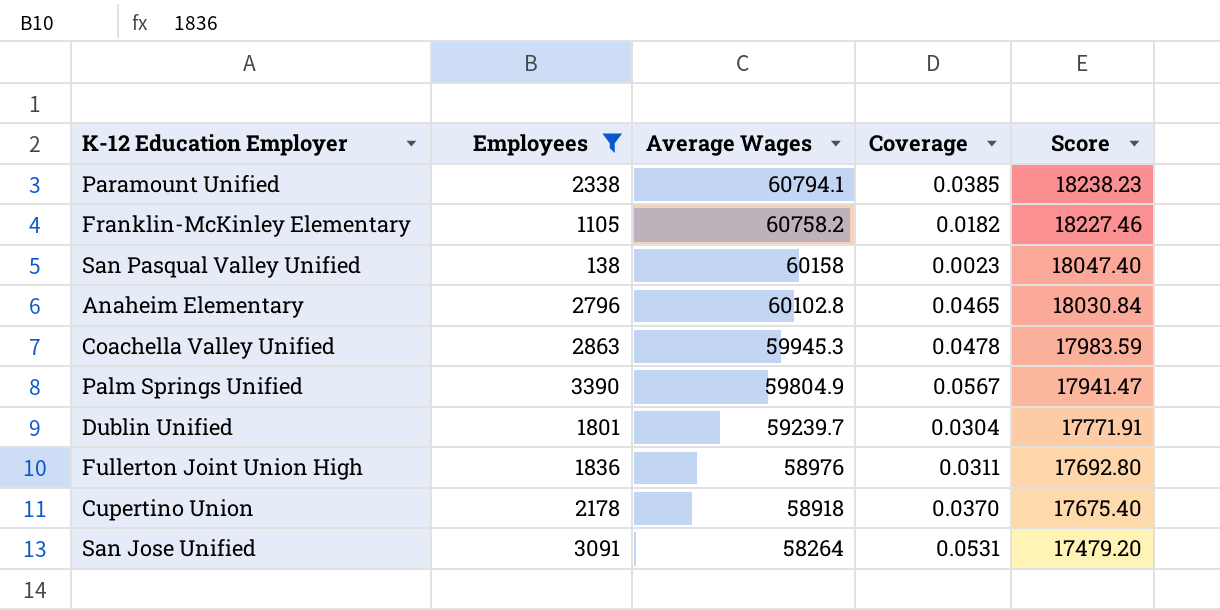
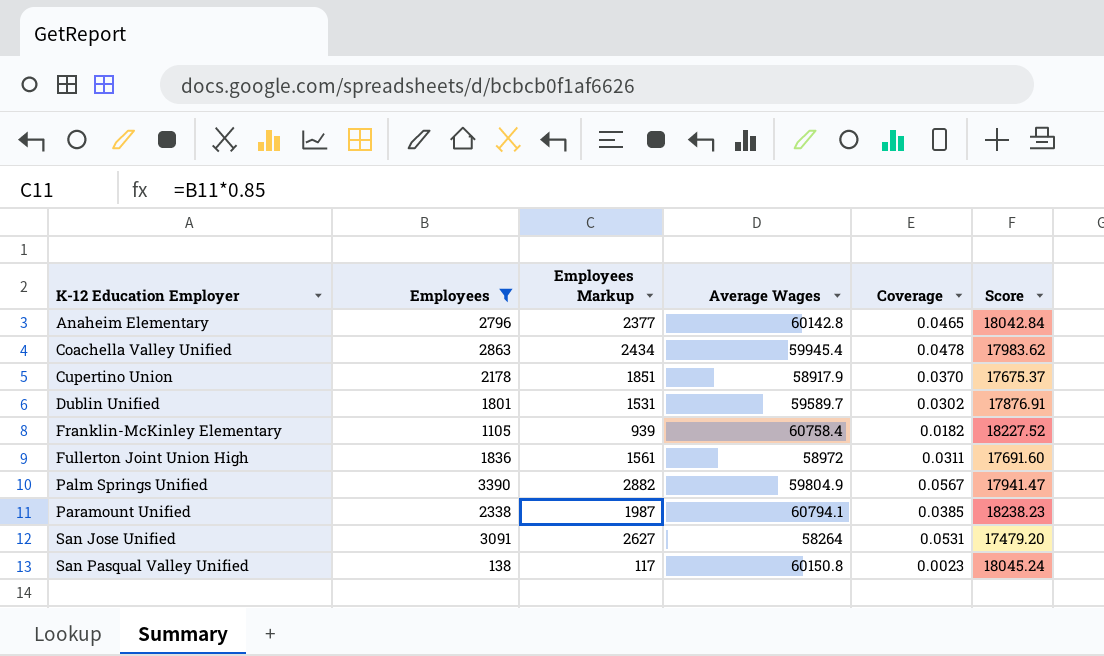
row order: Average Wages descending -> K-12 Education Employer ascending
column Employees Markup | formula: none -> [Employees] * 0.85
Anaheim Elementary | Average Wages: 60102.8 -> 60142.8
Anaheim Elementary | Score: 18030.84 -> 18042.84
Coachella Valley Unified | Average Wages: 59945.3 -> 59945.4
Coachella Valley Unified | Score: 17983.59 -> 17983.62
Cupertino Union | Average Wages: 58918 -> 58917.9
Cupertino Union | Score: 17675.40 -> 17675.37
Dublin Unified | Average Wages: 59239.7 -> 59589.7
Dublin Unified | Coverage: 0.0304 -> 0.0302
Dublin Unified | Score: 17771.91 -> 17876.91
Franklin-McKinley Elementary | Average Wages: 60758.2 -> 60758.4
Franklin-McKinley Elementary | Score: 18227.46 -> 18227.52
Fullerton Joint Union High | Average Wages: 58976 -> 58972
Fullerton Joint Union High | Score: 17692.80 -> 17691.60
San Pasqual Valley Unified | Average Wages: 60158 -> 60150.8
San Pasqual Valley Unified | Score: 18047.40 -> 18045.24

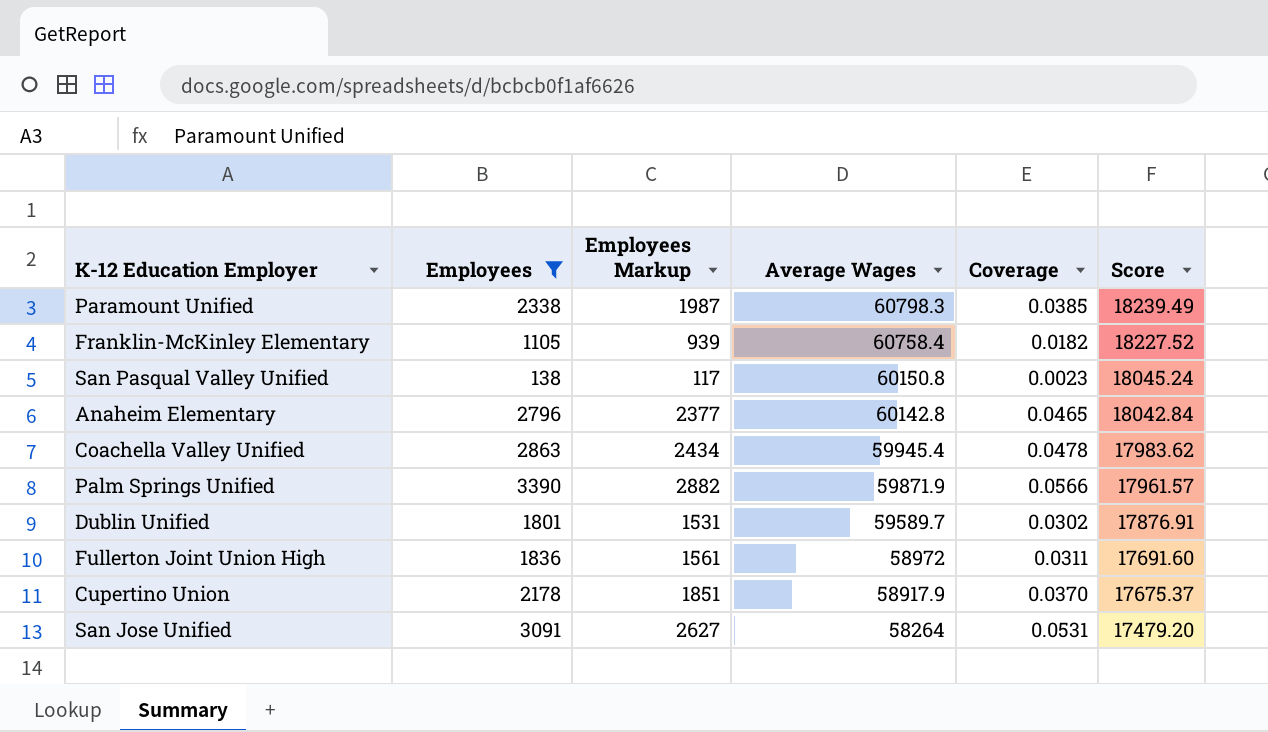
row order: K-12 Education Employer ascending -> Average Wages descending
Paramount Unified | Average Wages: 60794.1 -> 60798.3
Paramount Unified | Score: 18238.23 -> 18239.49
Palm Springs Unified | Average Wages: 59804.9 -> 59871.9
Palm Springs Unified | Coverage: 0.0567 -> 0.0566
Palm Springs Unified | Score: 17941.47 -> 17961.57

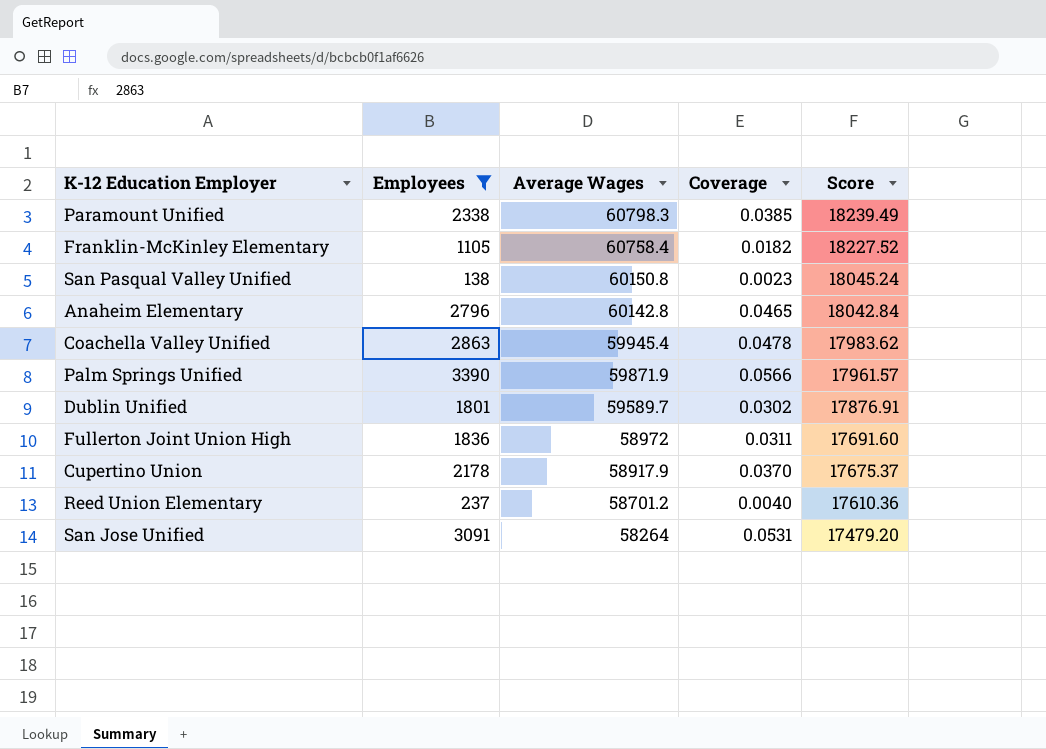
column Employees Markup | formula: [Employees] * 0.85 -> none
row Reed Union Elementary: none -> 237 | 58701.2 | 0.0040 | 17610.36

